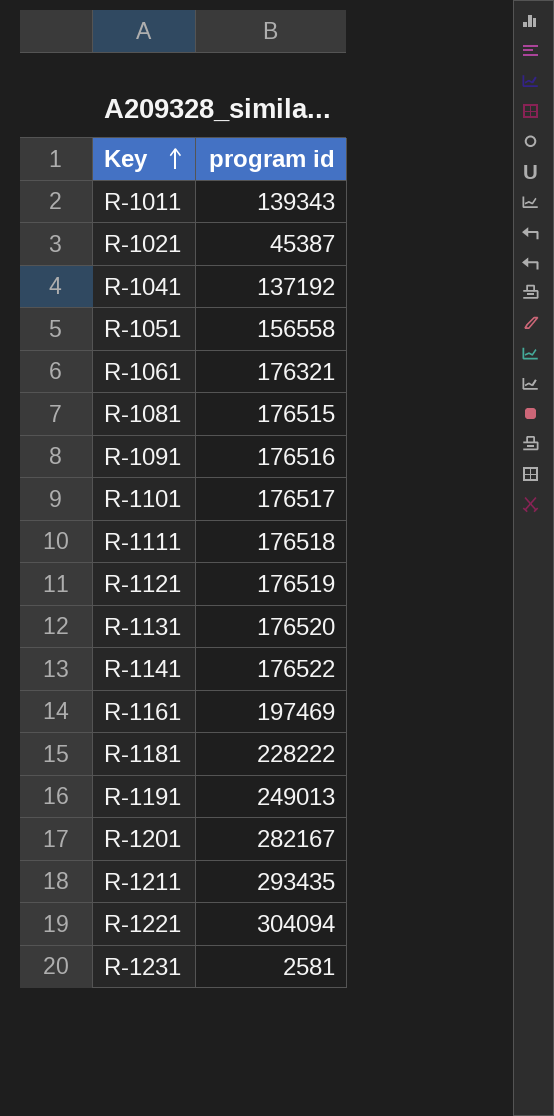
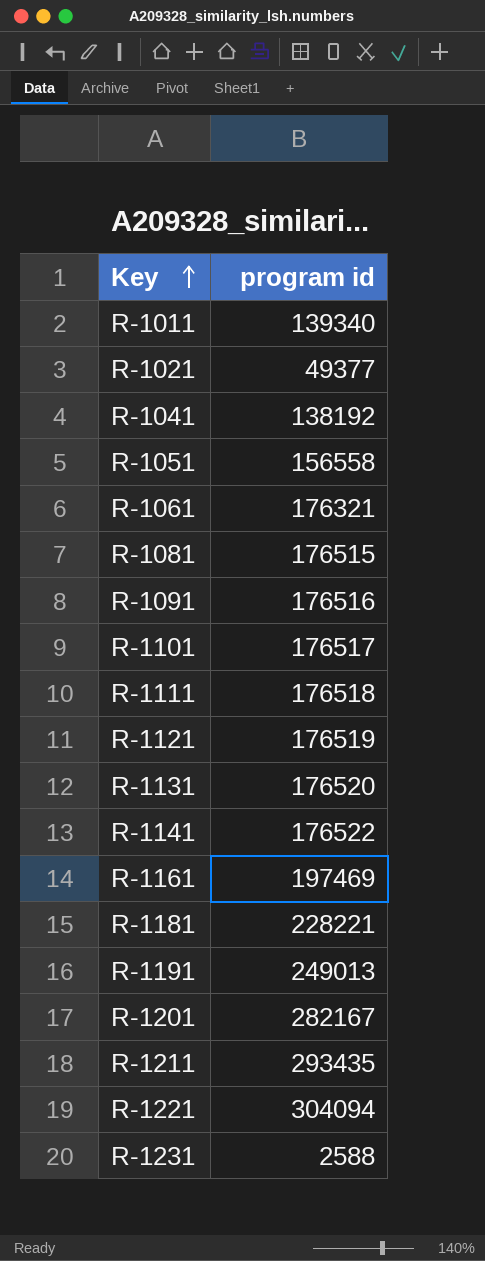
R-1011 | program id: 139343 -> 139340
R-1021 | program id: 45387 -> 49377
R-1041 | program id: 137192 -> 138192
R-1181 | program id: 228222 -> 228221
R-1231 | program id: 2581 -> 2588

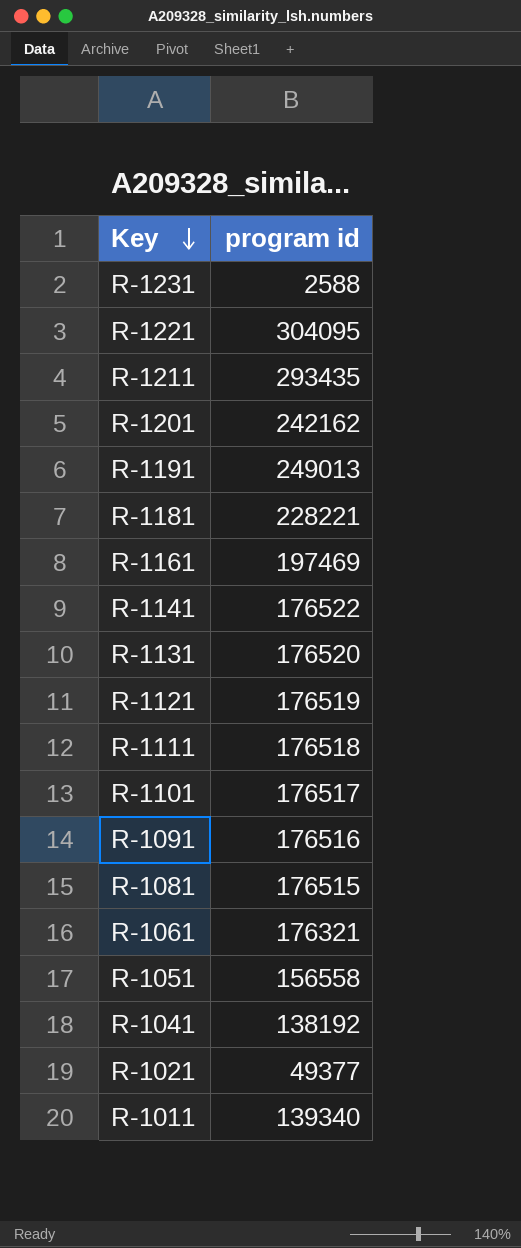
row order: Key ascending -> Key descending
R-1221 | program id: 304094 -> 304095
R-1201 | program id: 282167 -> 242162

